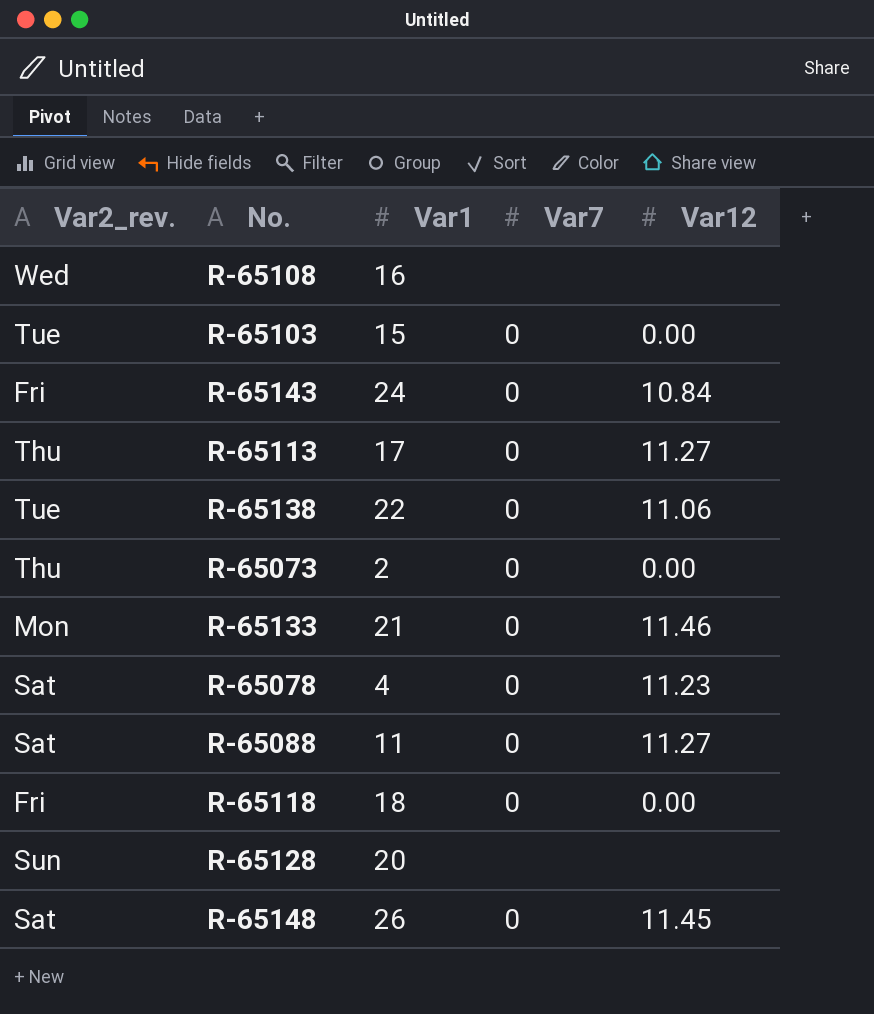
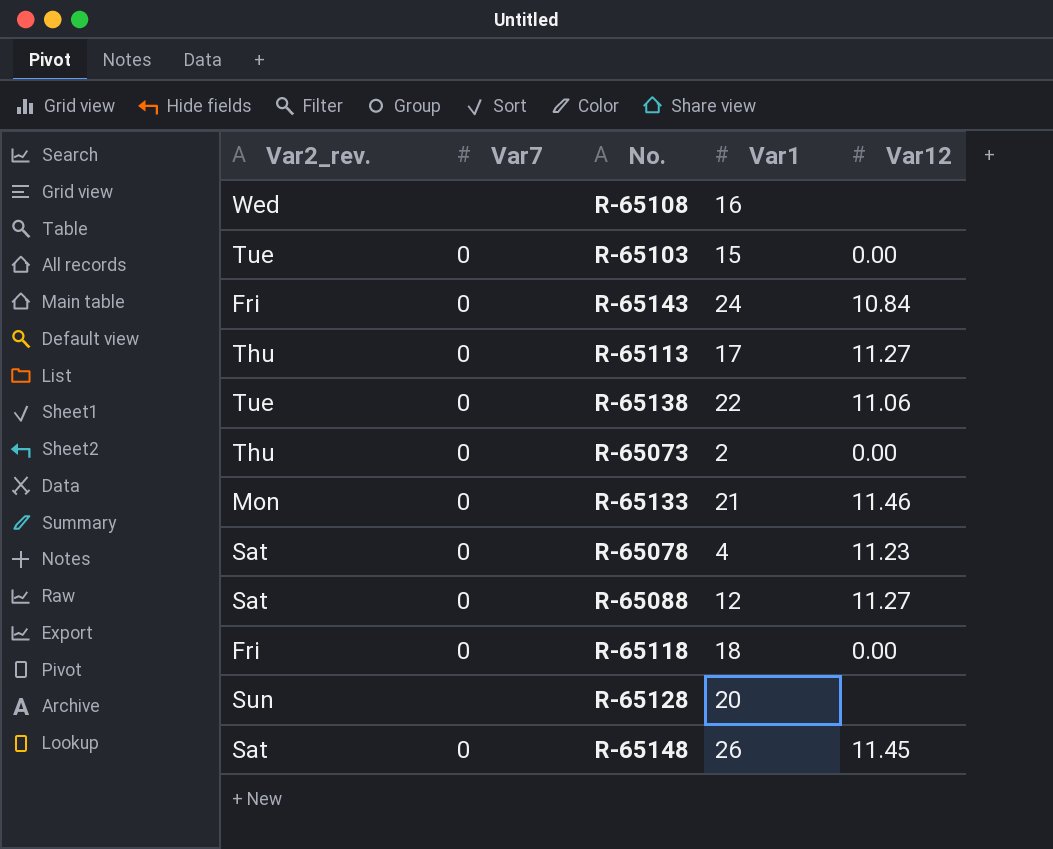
column Var7 | position: 4 -> 2
R-65088 | Var1: 11 -> 12

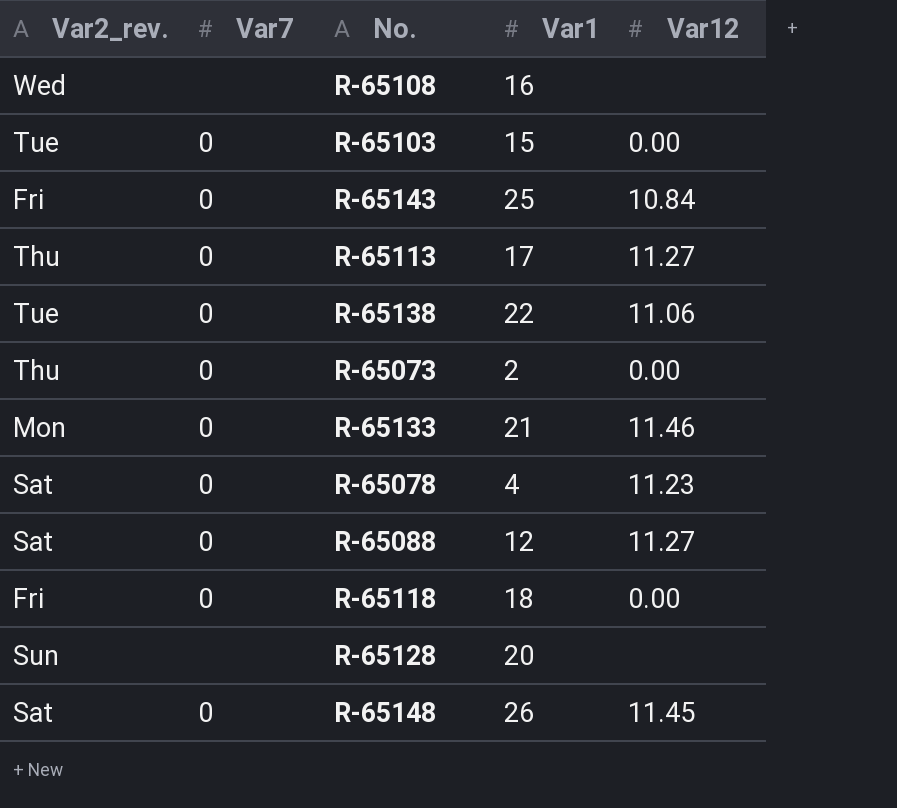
R-65143 | Var1: 24 -> 25

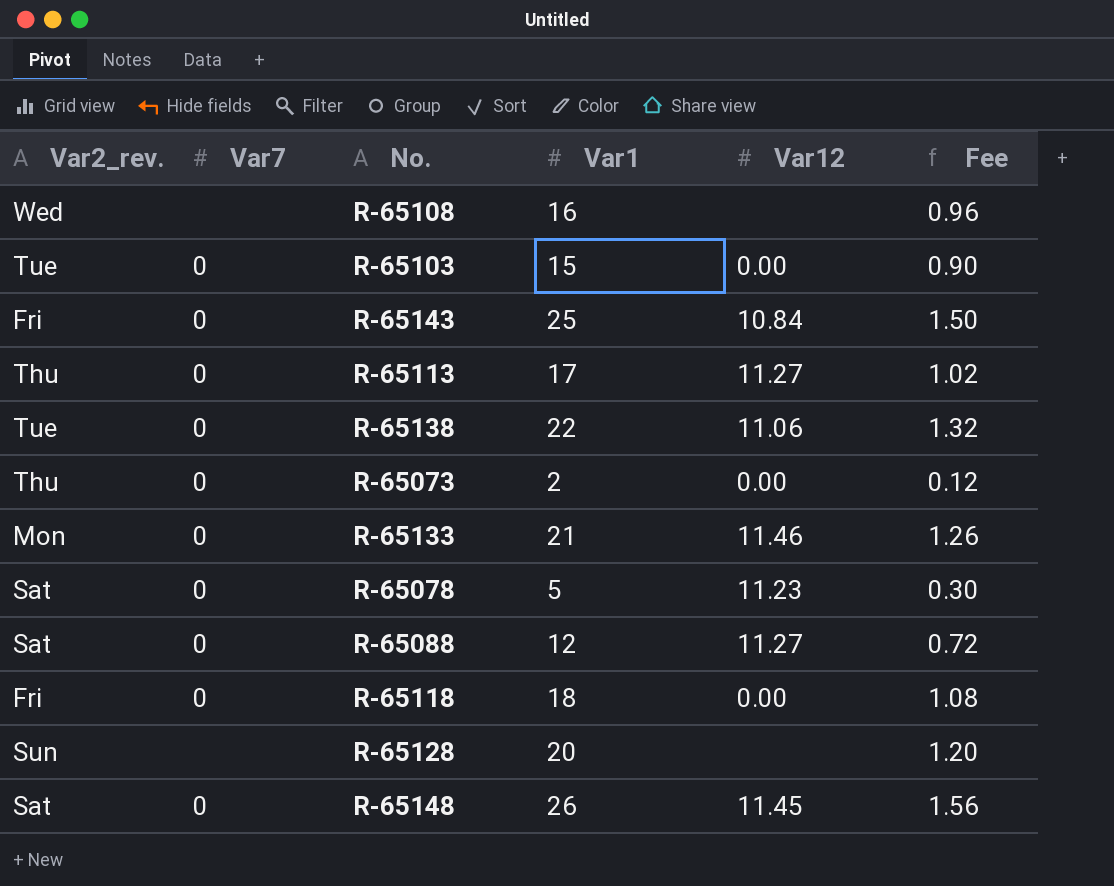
column Fee | formula: none -> [Var1] * 0.06
R-65078 | Var1: 4 -> 5

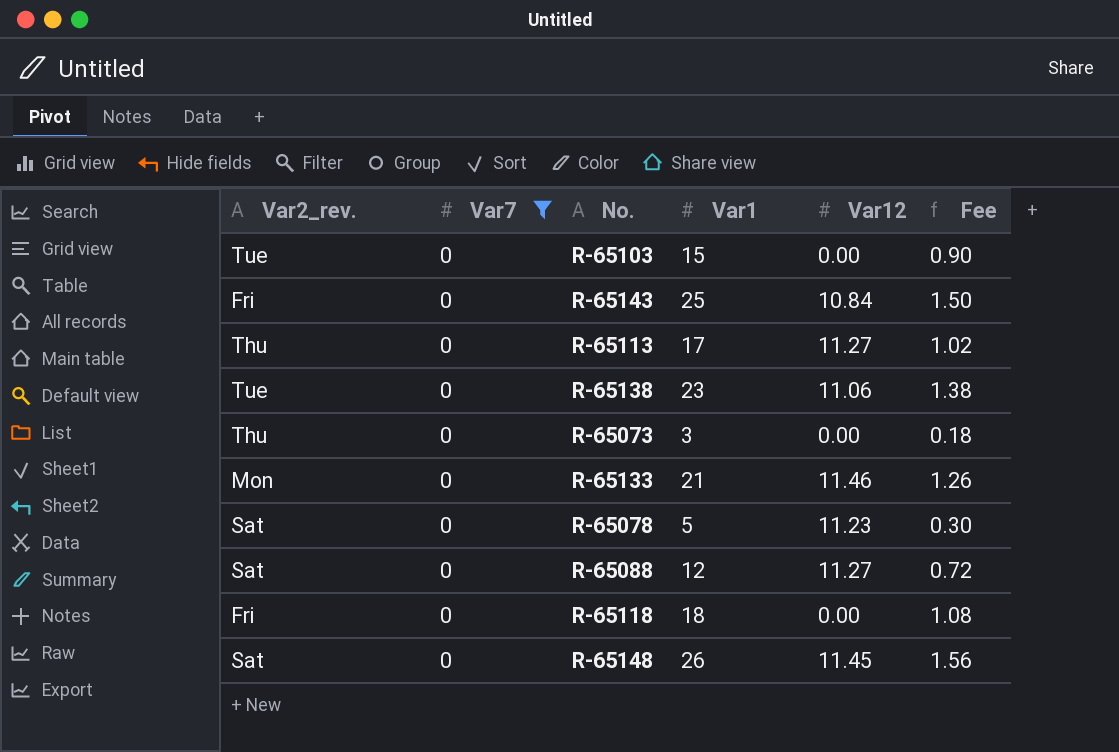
filter: none -> Var7 = 0
R-65138 | Var1: 22 -> 23
R-65138 | Fee: 1.32 -> 1.38
R-65073 | Var1: 2 -> 3
R-65073 | Fee: 0.12 -> 0.18

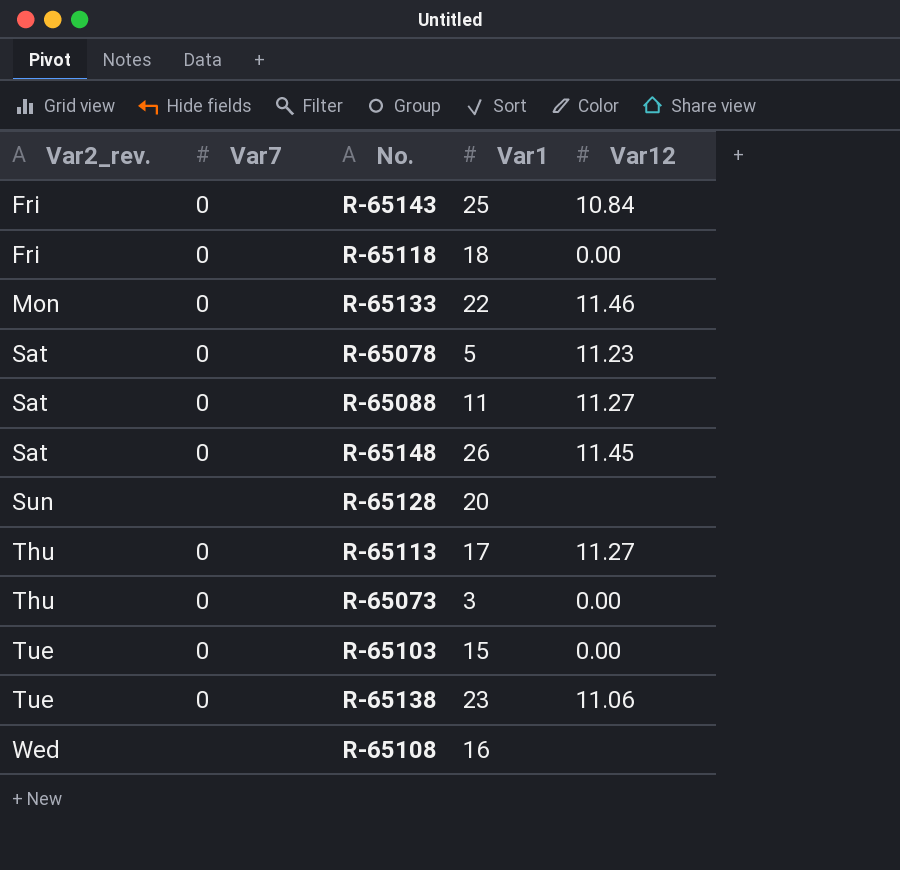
filter: Var7 = 0 -> none
row order: none -> Var2_rev. ascending
column Fee | formula: [Var1] * 0.06 -> none
R-65133 | Var1: 21 -> 22
R-65088 | Var1: 12 -> 11

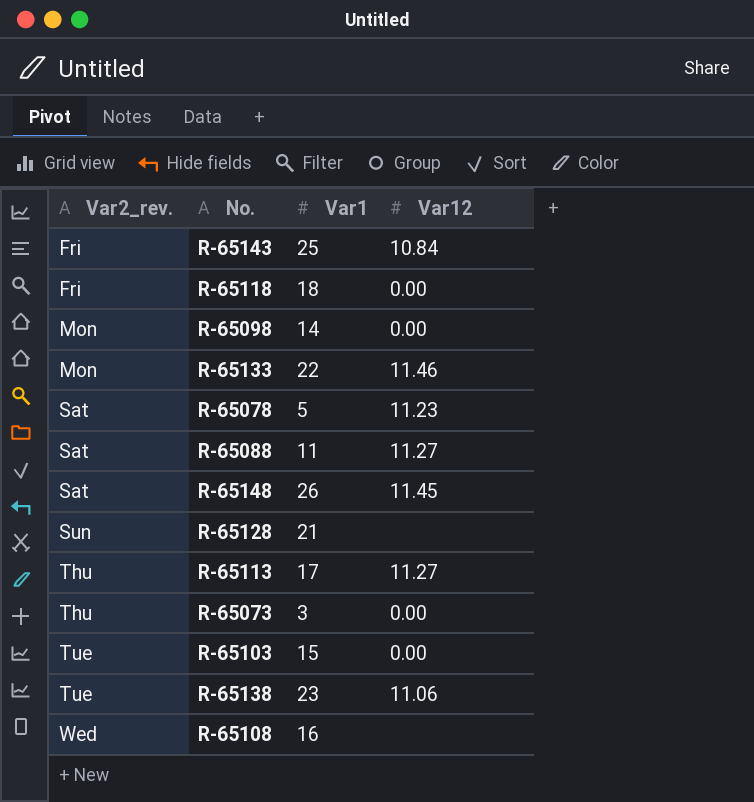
column Var7 | position: 2 -> none
row R-65098: none -> Mon | 14 | 0.00
R-65128 | Var1: 20 -> 21

